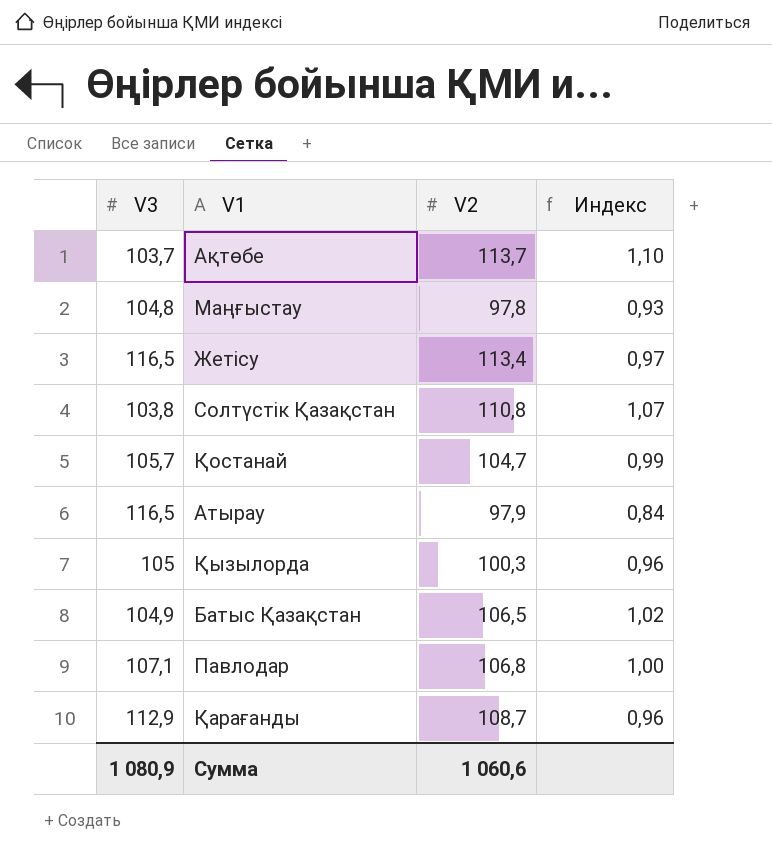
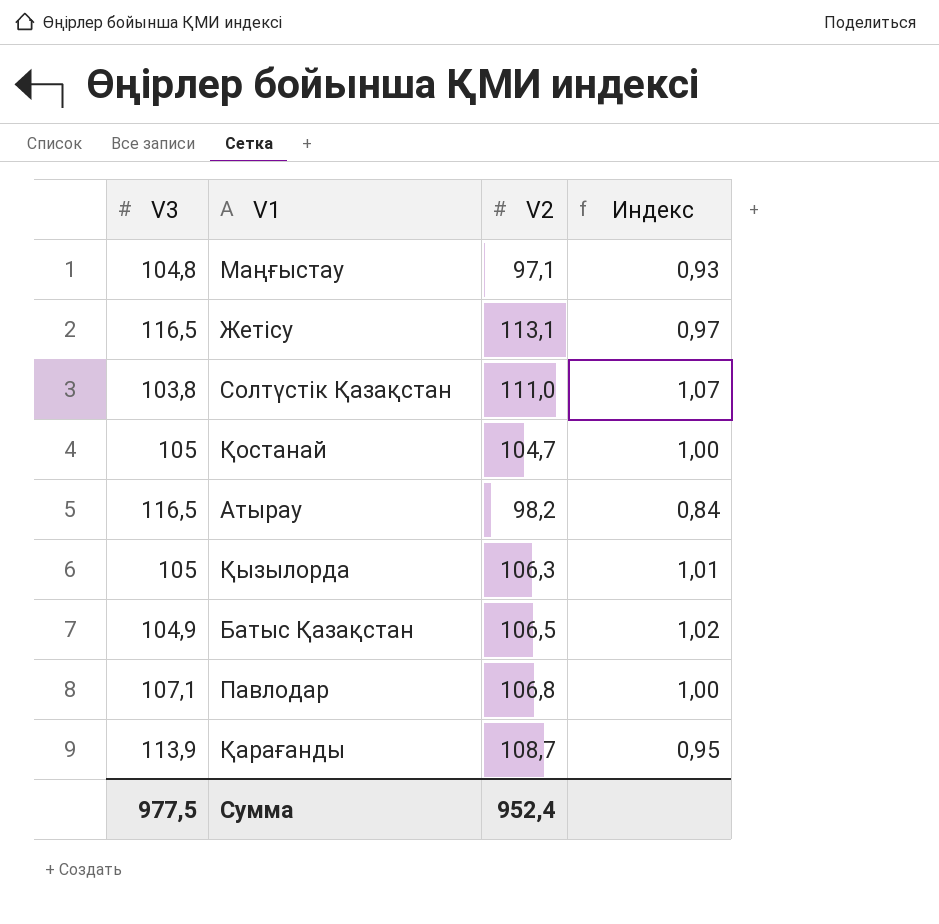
row Ақтөбе: 103,7 | 113,7 | 1,10 -> none
Маңғыстау | V2: 97,8 -> 97,1
Жетісу | V2: 113,4 -> 113,1
Солтүстік Қазақстан | V2: 110,8 -> 111,0
Қостанай | V3: 105,7 -> 105
Қостанай | Индекс: 0,99 -> 1,00
Атырау | V2: 97,9 -> 98,2
Қызылорда | V2: 100,3 -> 106,3
Қызылорда | Индекс: 0,96 -> 1,01
Қарағанды | V3: 112,9 -> 113,9
Қарағанды | Индекс: 0,96 -> 0,95
Сумма | V3: 1 080,9 -> 977,5
Сумма | V2: 1 060,6 -> 952,4

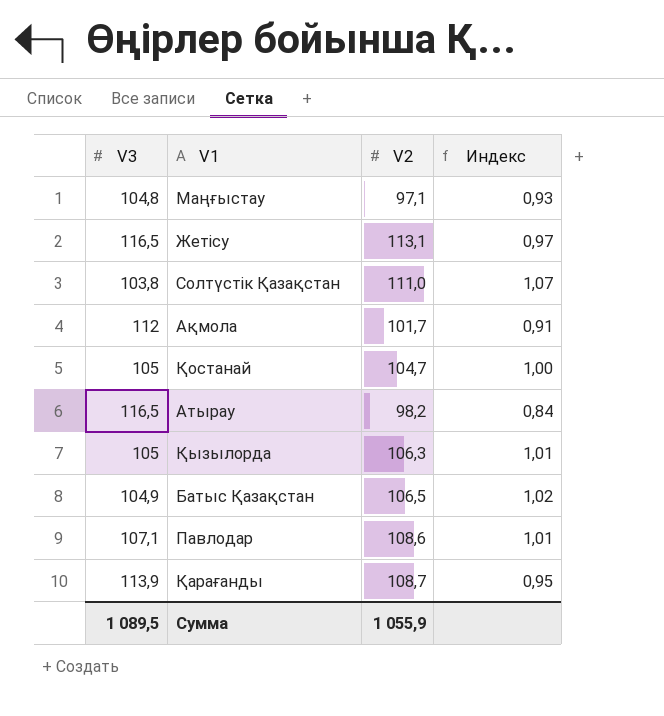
row Ақмола: none -> 112 | 101,7 | 0,91
Павлодар | V2: 106,8 -> 108,6
Павлодар | Индекс: 1,00 -> 1,01
Сумма | V3: 977,5 -> 1 089,5
Сумма | V2: 952,4 -> 1 055,9

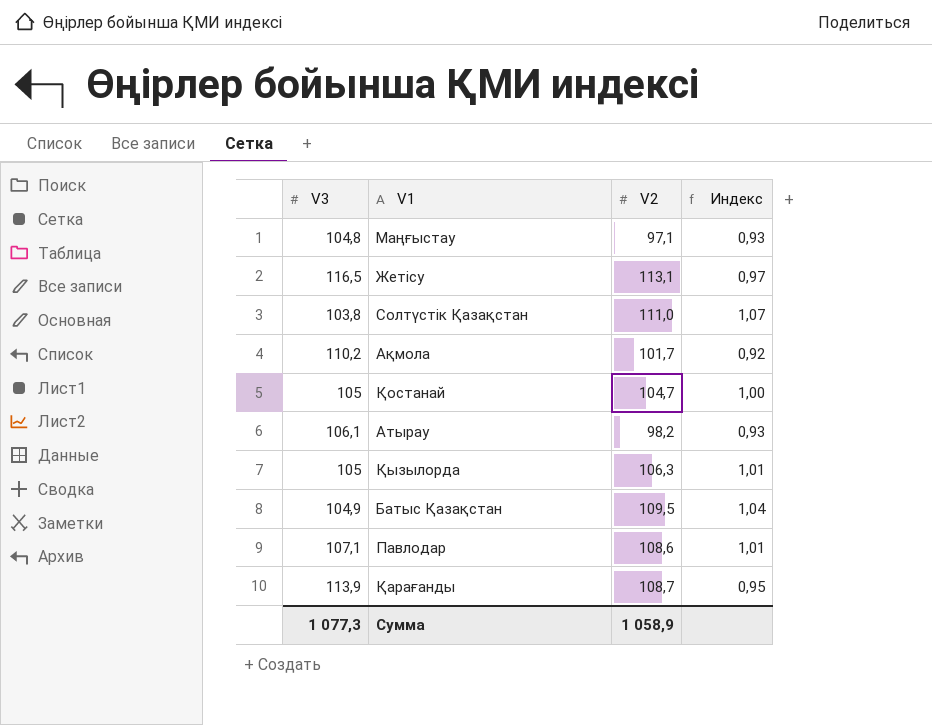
Ақмола | V3: 112 -> 110,2
Ақмола | Индекс: 0,91 -> 0,92
Атырау | V3: 116,5 -> 106,1
Атырау | Индекс: 0,84 -> 0,93
Батыс Қазақстан | V2: 106,5 -> 109,5
Батыс Қазақстан | Индекс: 1,02 -> 1,04
Сумма | V3: 1 089,5 -> 1 077,3
Сумма | V2: 1 055,9 -> 1 058,9

